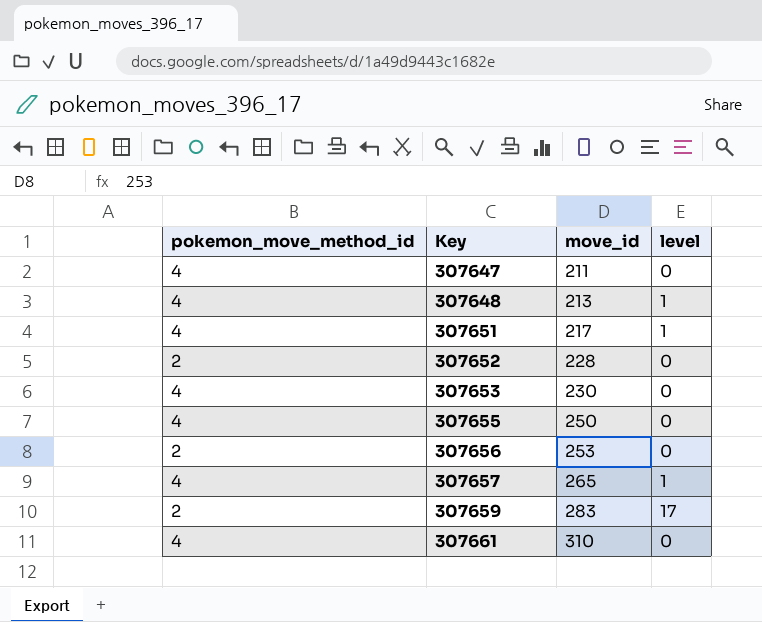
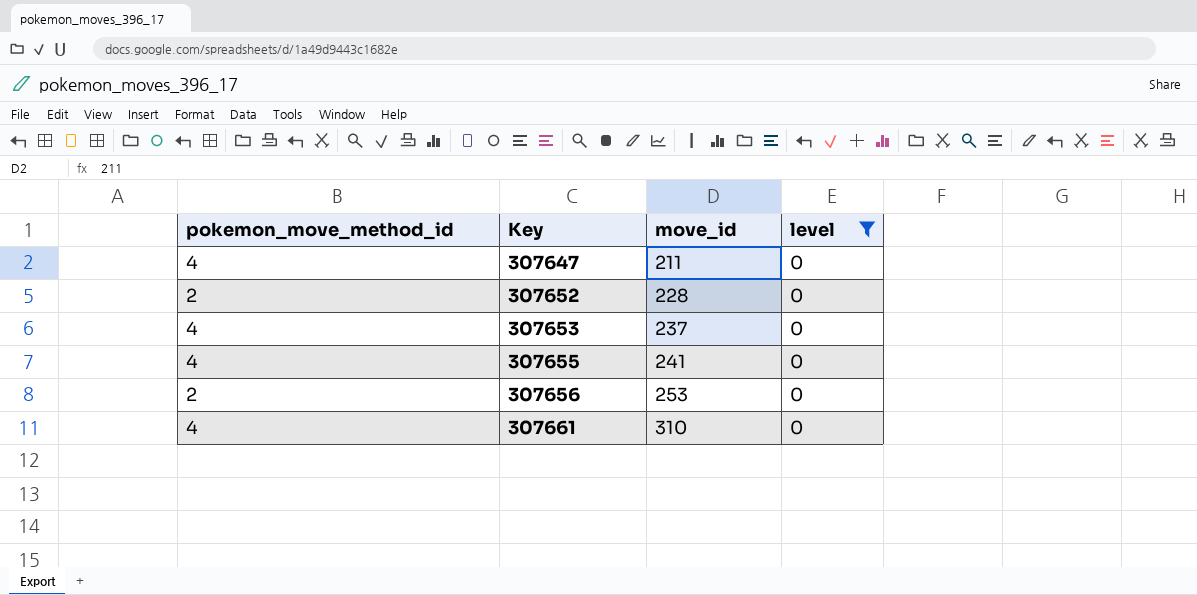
filter: none -> level = 0
307653 | move_id: 230 -> 237
307655 | move_id: 250 -> 241

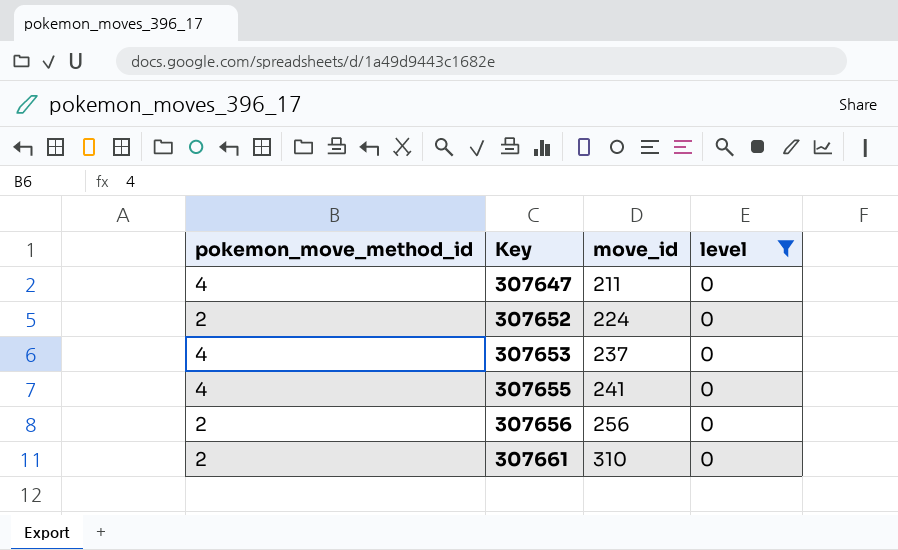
307652 | move_id: 228 -> 224
307656 | move_id: 253 -> 256
307661 | pokemon_move_method_id: 4 -> 2

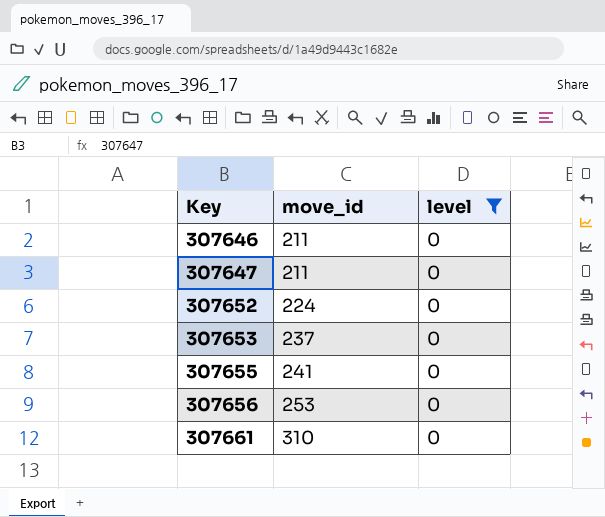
column pokemon_move_method_id | position: 1 -> none
row 307646: none -> 211 | 0
307656 | move_id: 256 -> 253

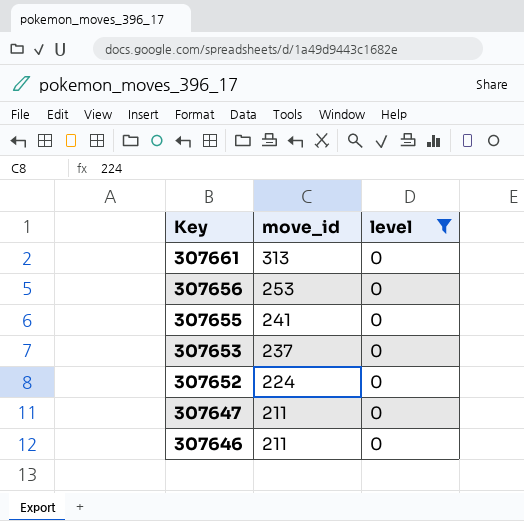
row order: Key ascending -> Key descending
307661 | move_id: 310 -> 313

